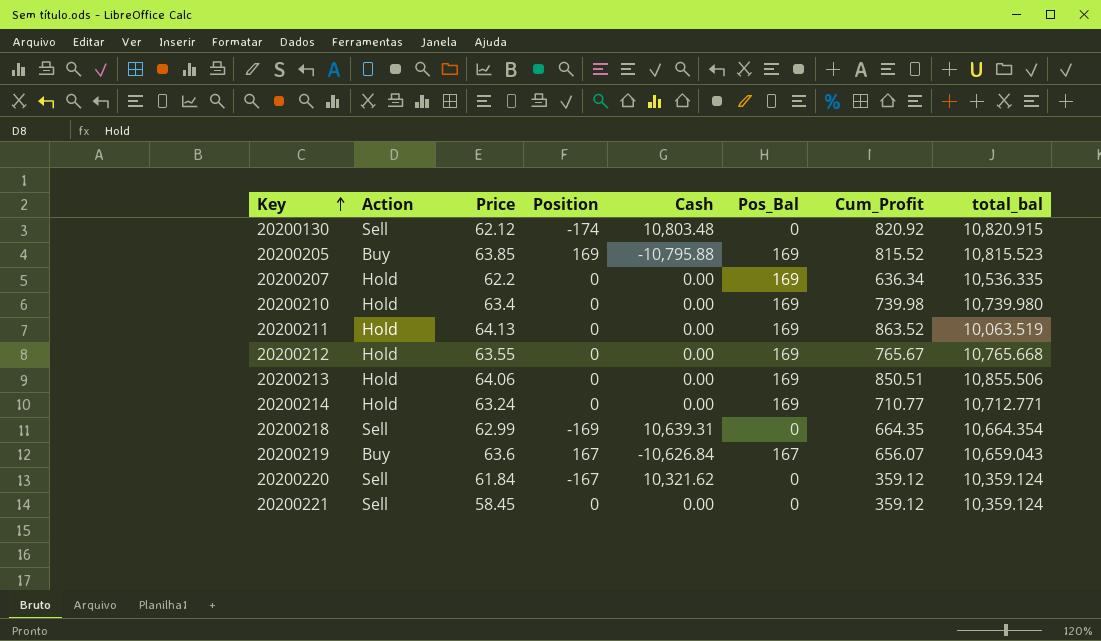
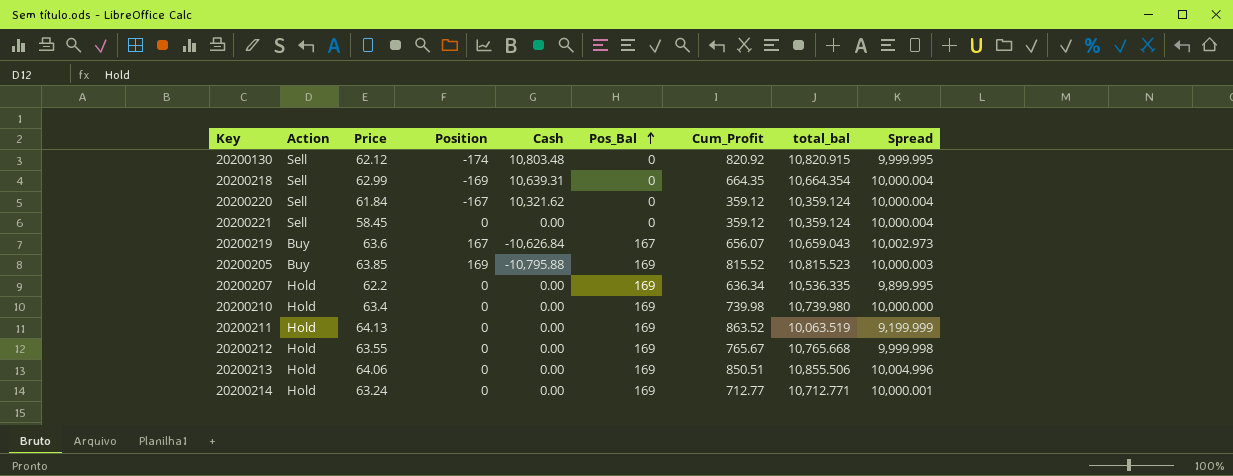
row order: Key ascending -> Pos_Bal ascending
column Spread | formula: none -> [total_bal] - [Cum_Profit]
20200214 | Cum_Profit: 710.77 -> 712.77

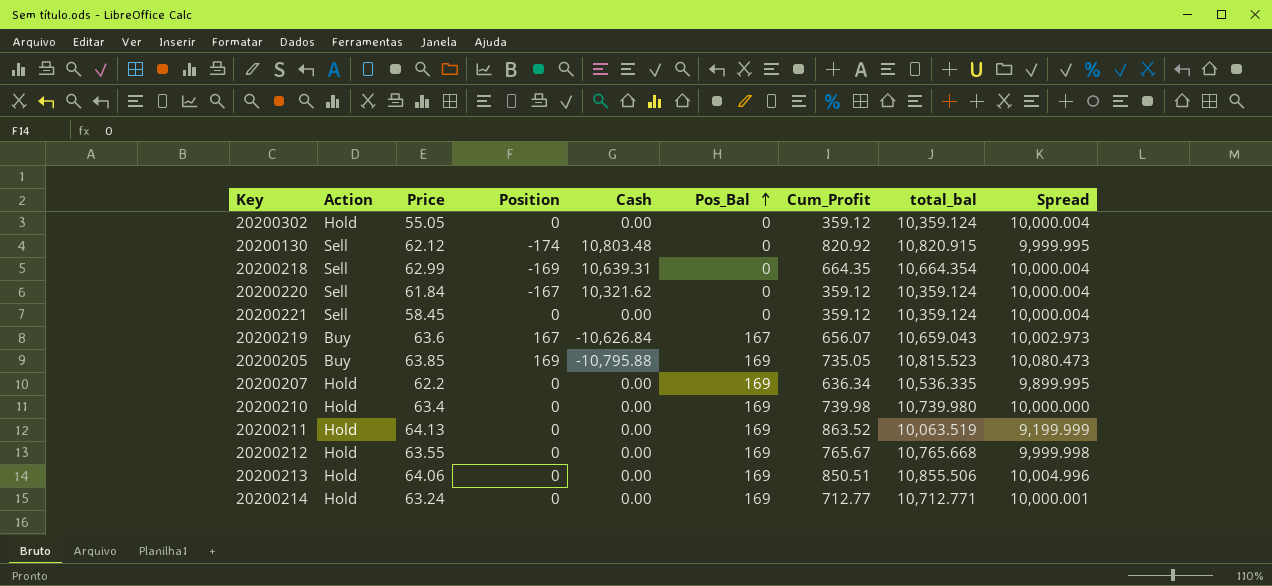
row 20200302: none -> Hold | 55.05 | 0 | 0.00 | 0 | 359.12 | 10,359.124 | 10,000.004
20200205 | Cum_Profit: 815.52 -> 735.05
20200205 | Spread: 10,000.003 -> 10,080.473

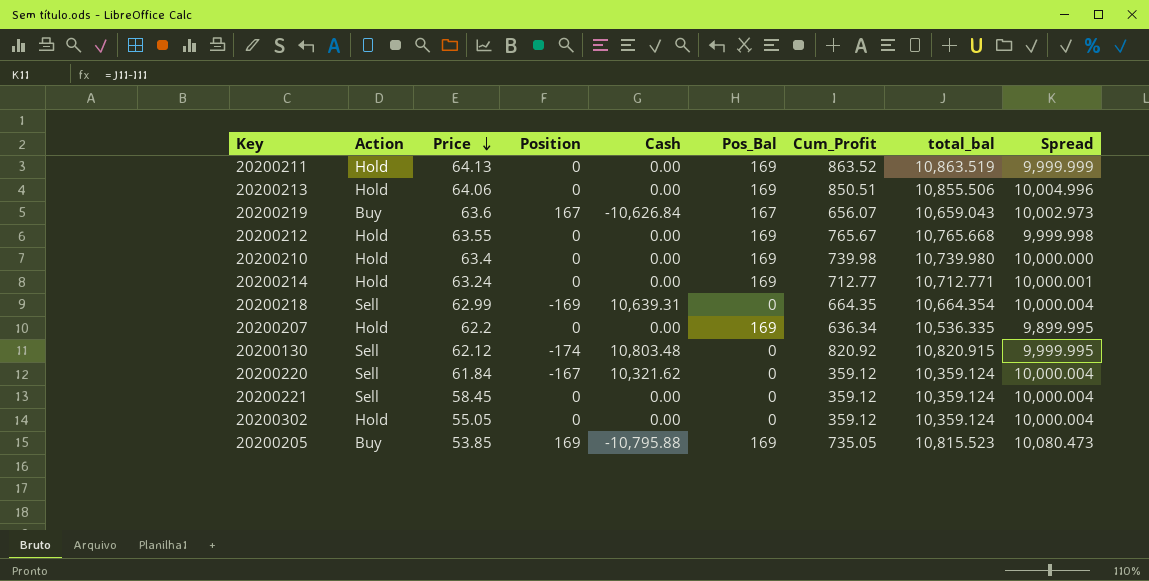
row order: Pos_Bal ascending -> Price descending
20200211 | total_bal: 10,063.519 -> 10,863.519
20200211 | Spread: 9,199.999 -> 9,999.999
20200205 | Price: 63.85 -> 53.85

